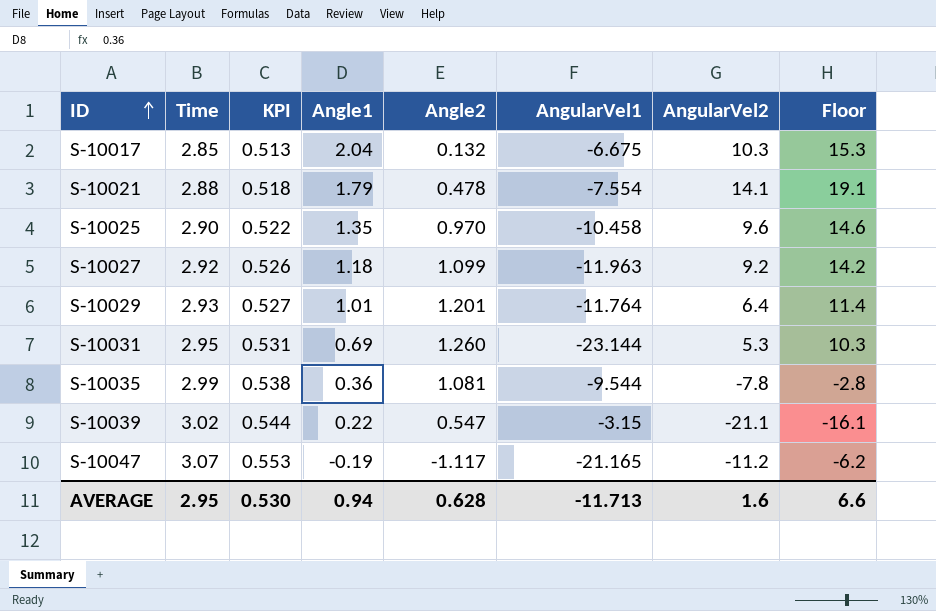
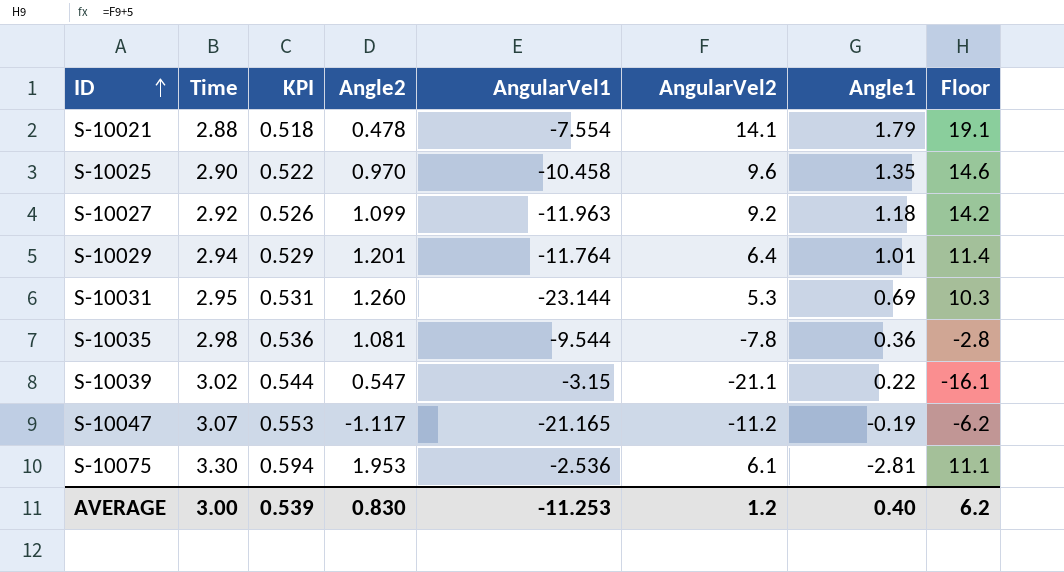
column Angle1 | position: 4 -> 7
row S-10017: 2.85 | 0.513 | 2.04 | 0.132 | -6.675 | 10.3 | 15.3 -> none
S-10029 | Time: 2.93 -> 2.94
S-10029 | KPI: 0.527 -> 0.529
S-10035 | Time: 2.99 -> 2.98
S-10035 | KPI: 0.538 -> 0.536
row S-10075: none -> 3.30 | 0.594 | 1.953 | -2.536 | 6.1 | -2.81 | 11.1
AVERAGE | Time: 2.95 -> 3.00
AVERAGE | KPI: 0.530 -> 0.539
AVERAGE | Angle2: 0.628 -> 0.830
AVERAGE | AngularVel1: -11.713 -> -11.253
AVERAGE | AngularVel2: 1.6 -> 1.2
AVERAGE | Angle1: 0.94 -> 0.40
AVERAGE | Floor: 6.6 -> 6.2

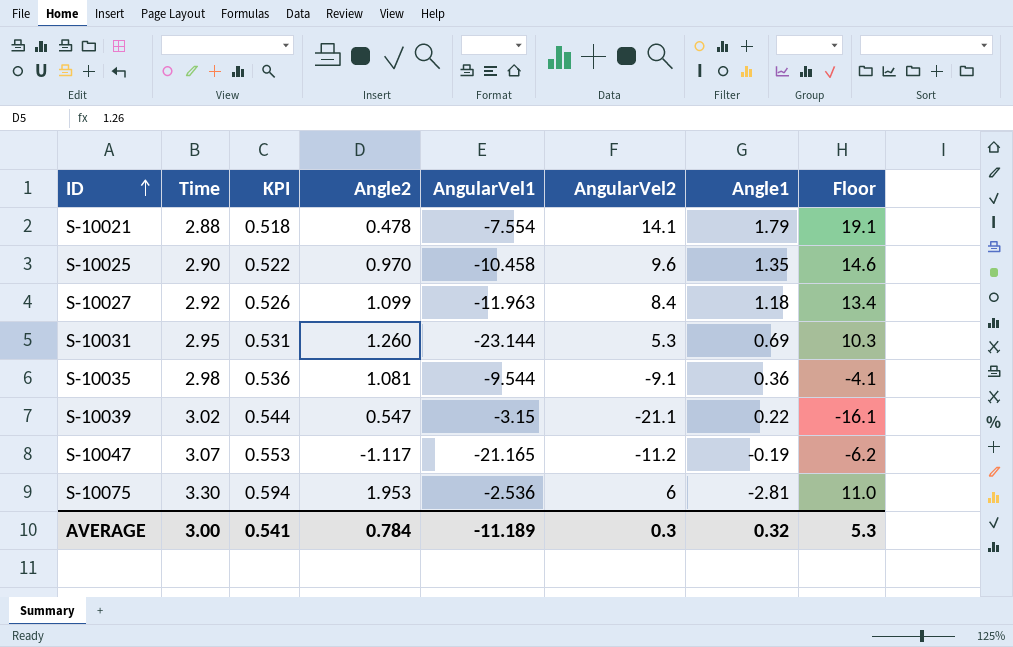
row S-10029: 2.94 | 0.529 | 1.201 | -11.764 | 6.4 | 1.01 | 11.4 -> none
S-10027 | AngularVel2: 9.2 -> 8.4
S-10027 | Floor: 14.2 -> 13.4
S-10035 | AngularVel2: -7.8 -> -9.1
S-10035 | Floor: -2.8 -> -4.1
S-10075 | AngularVel2: 6.1 -> 6
S-10075 | Floor: 11.1 -> 11.0
AVERAGE | KPI: 0.539 -> 0.541
AVERAGE | Angle2: 0.830 -> 0.784
AVERAGE | AngularVel1: -11.253 -> -11.189
AVERAGE | AngularVel2: 1.2 -> 0.3
AVERAGE | Angle1: 0.40 -> 0.32
AVERAGE | Floor: 6.2 -> 5.3

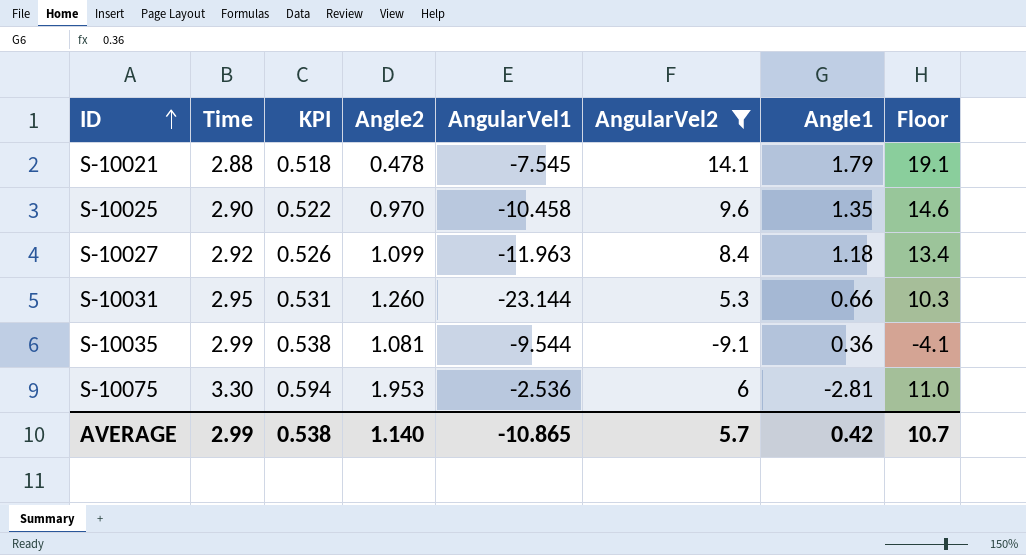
filter: none -> AngularVel2 >= -9.1
S-10021 | AngularVel1: -7.554 -> -7.545
S-10031 | Angle1: 0.69 -> 0.66
S-10035 | Time: 2.98 -> 2.99
S-10035 | KPI: 0.536 -> 0.538
AVERAGE | Time: 3.00 -> 2.99
AVERAGE | KPI: 0.541 -> 0.538
AVERAGE | Angle2: 0.784 -> 1.140
AVERAGE | AngularVel1: -11.189 -> -10.865
AVERAGE | AngularVel2: 0.3 -> 5.7
AVERAGE | Angle1: 0.32 -> 0.42
AVERAGE | Floor: 5.3 -> 10.7

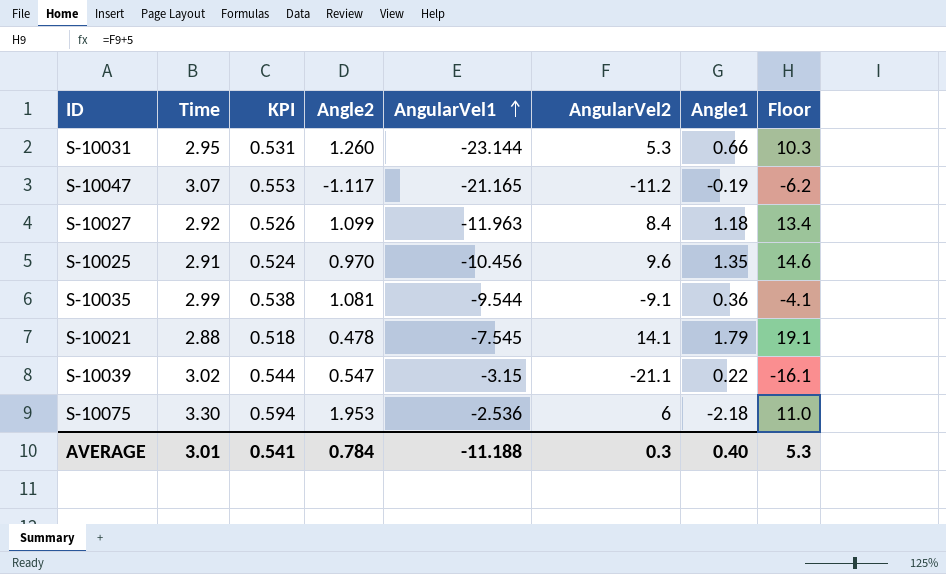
filter: AngularVel2 >= -9.1 -> none
row order: ID ascending -> AngularVel1 ascending
S-10025 | Time: 2.90 -> 2.91
S-10025 | KPI: 0.522 -> 0.524
S-10025 | AngularVel1: -10.458 -> -10.456
S-10075 | Angle1: -2.81 -> -2.18
AVERAGE | Time: 2.99 -> 3.01
AVERAGE | KPI: 0.538 -> 0.541
AVERAGE | Angle2: 1.140 -> 0.784
AVERAGE | AngularVel1: -10.865 -> -11.188
AVERAGE | AngularVel2: 5.7 -> 0.3
AVERAGE | Angle1: 0.42 -> 0.40
AVERAGE | Floor: 10.7 -> 5.3

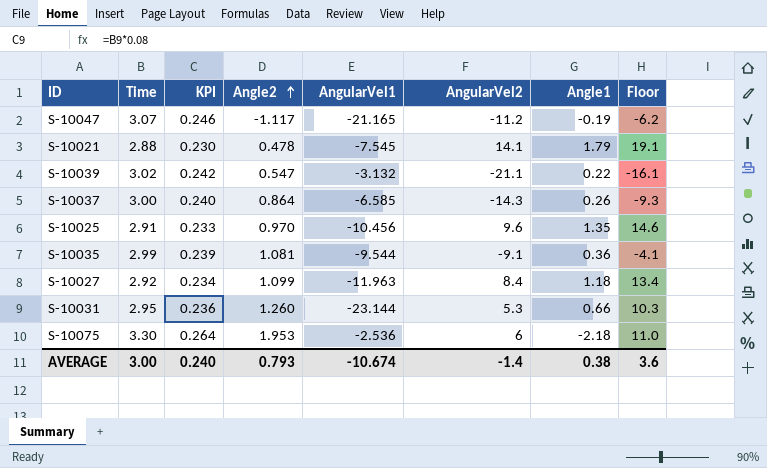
row order: AngularVel1 ascending -> Angle2 ascending
column KPI | formula: [Time] * 0.18 -> [Time] * 0.08
S-10039 | AngularVel1: -3.15 -> -3.132
row S-10037: none -> 3.00 | 0.240 | 0.864 | -6.585 | -14.3 | 0.26 | -9.3
AVERAGE | Time: 3.01 -> 3.00
AVERAGE | KPI: 0.541 -> 0.240
AVERAGE | Angle2: 0.784 -> 0.793
AVERAGE | AngularVel1: -11.188 -> -10.674
AVERAGE | AngularVel2: 0.3 -> -1.4
AVERAGE | Angle1: 0.40 -> 0.38
AVERAGE | Floor: 5.3 -> 3.6

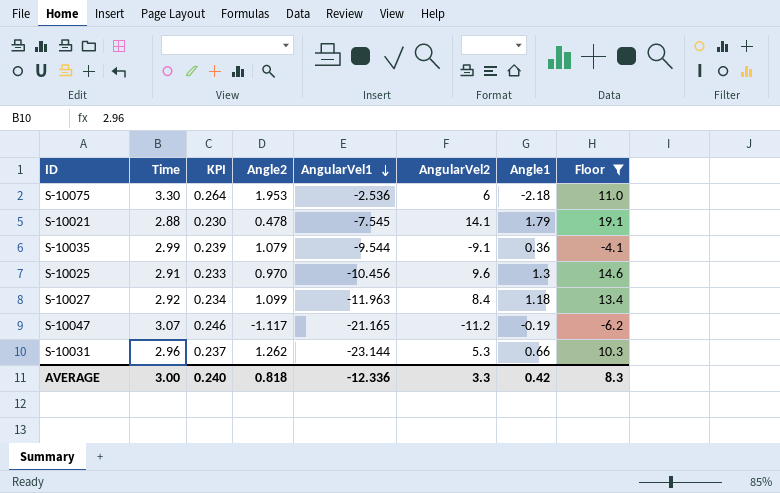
filter: none -> Floor >= -6.2
row order: Angle2 ascending -> AngularVel1 descending
S-10035 | Angle2: 1.081 -> 1.079
S-10025 | Angle1: 1.35 -> 1.3
S-10031 | Time: 2.95 -> 2.96
S-10031 | KPI: 0.236 -> 0.237
S-10031 | Angle2: 1.260 -> 1.262
AVERAGE | Angle2: 0.793 -> 0.818
AVERAGE | AngularVel1: -10.674 -> -12.336
AVERAGE | AngularVel2: -1.4 -> 3.3
AVERAGE | Angle1: 0.38 -> 0.42
AVERAGE | Floor: 3.6 -> 8.3

